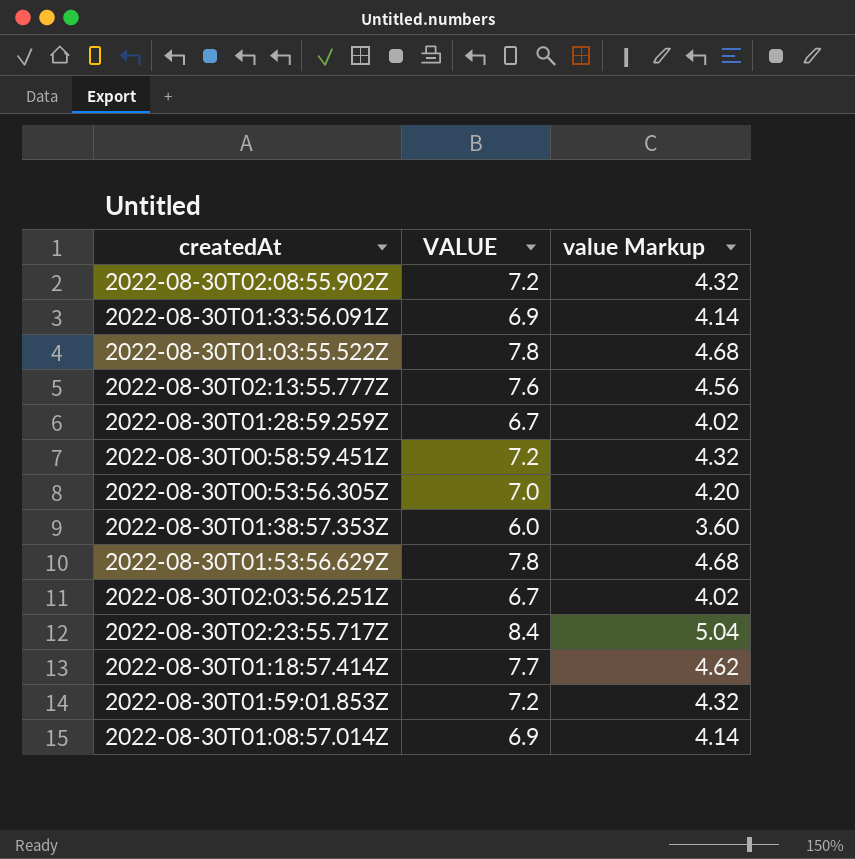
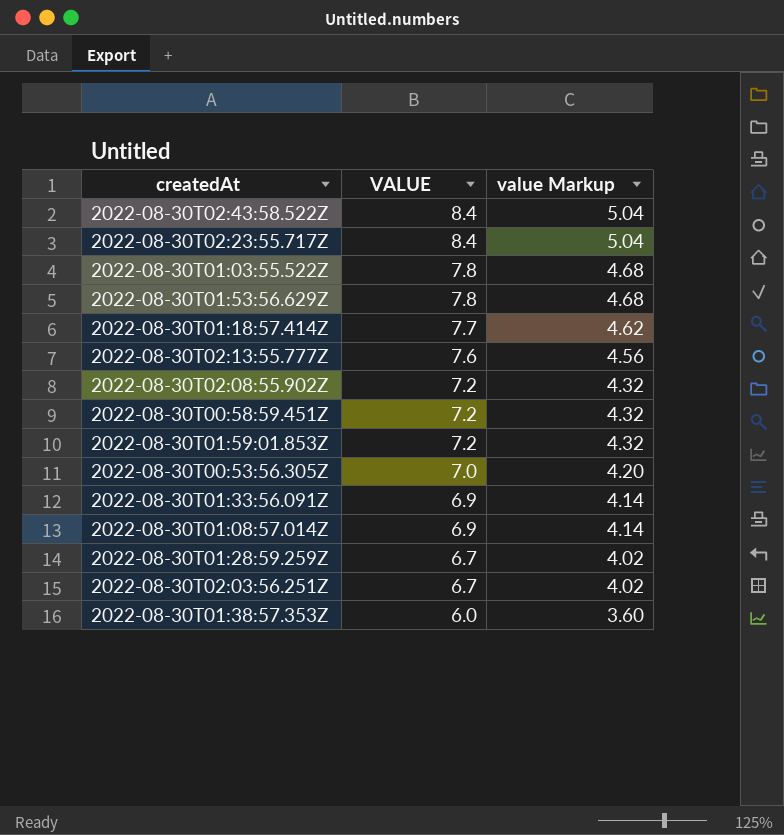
row order: none -> VALUE descending
row 2022-08-30T02:43:58.522Z: none -> 8.4 | 5.04

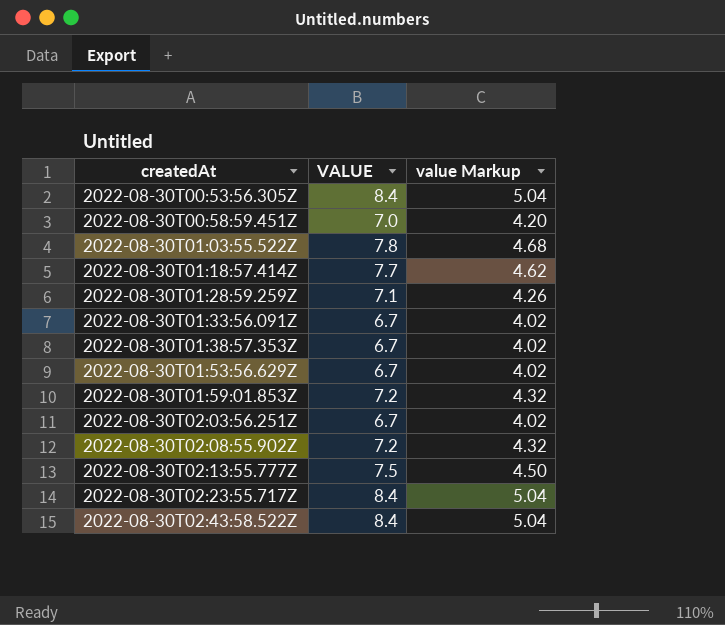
row order: VALUE descending -> createdAt ascending
row 2022-08-30T01:08:57.014Z: 6.9 | 4.14 -> none
2022-08-30T00:53:56.305Z | VALUE: 7.0 -> 8.4
2022-08-30T00:53:56.305Z | value Markup: 4.20 -> 5.04
2022-08-30T00:58:59.451Z | VALUE: 7.2 -> 7.0
2022-08-30T00:58:59.451Z | value Markup: 4.32 -> 4.20
2022-08-30T01:28:59.259Z | VALUE: 6.7 -> 7.1
2022-08-30T01:28:59.259Z | value Markup: 4.02 -> 4.26
2022-08-30T01:33:56.091Z | VALUE: 6.9 -> 6.7
2022-08-30T01:33:56.091Z | value Markup: 4.14 -> 4.02
2022-08-30T01:38:57.353Z | VALUE: 6.0 -> 6.7
2022-08-30T01:38:57.353Z | value Markup: 3.60 -> 4.02
2022-08-30T01:53:56.629Z | VALUE: 7.8 -> 6.7
2022-08-30T01:53:56.629Z | value Markup: 4.68 -> 4.02
2022-08-30T02:13:55.777Z | VALUE: 7.6 -> 7.5
2022-08-30T02:13:55.777Z | value Markup: 4.56 -> 4.50

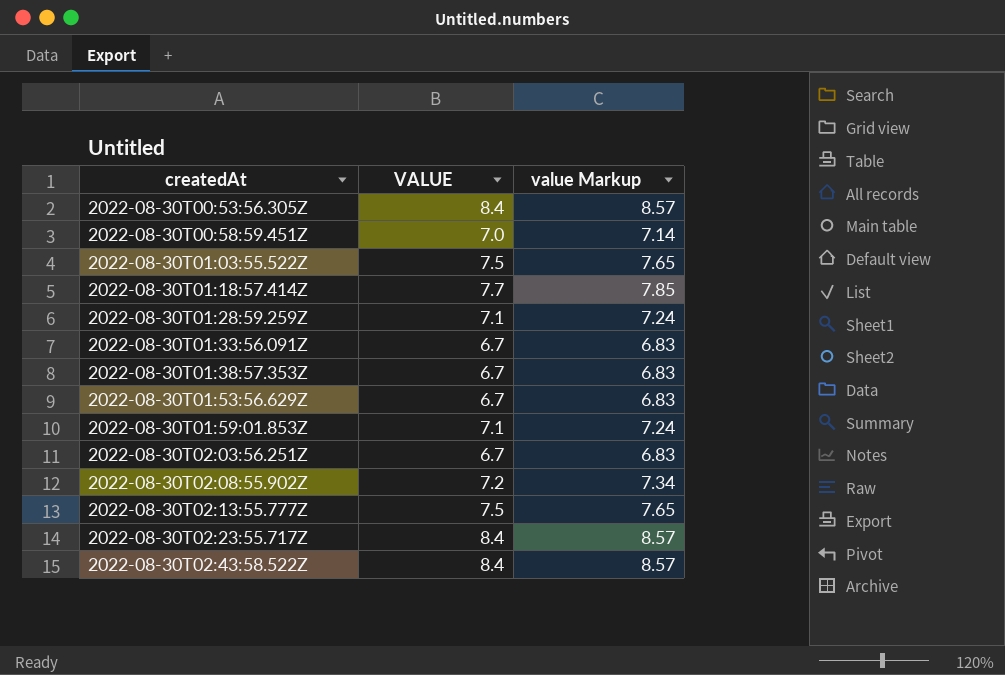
column value Markup | formula: [VALUE] * 0.6 -> [VALUE] * 1.02
2022-08-30T01:03:55.522Z | VALUE: 7.8 -> 7.5
2022-08-30T01:59:01.853Z | VALUE: 7.2 -> 7.1

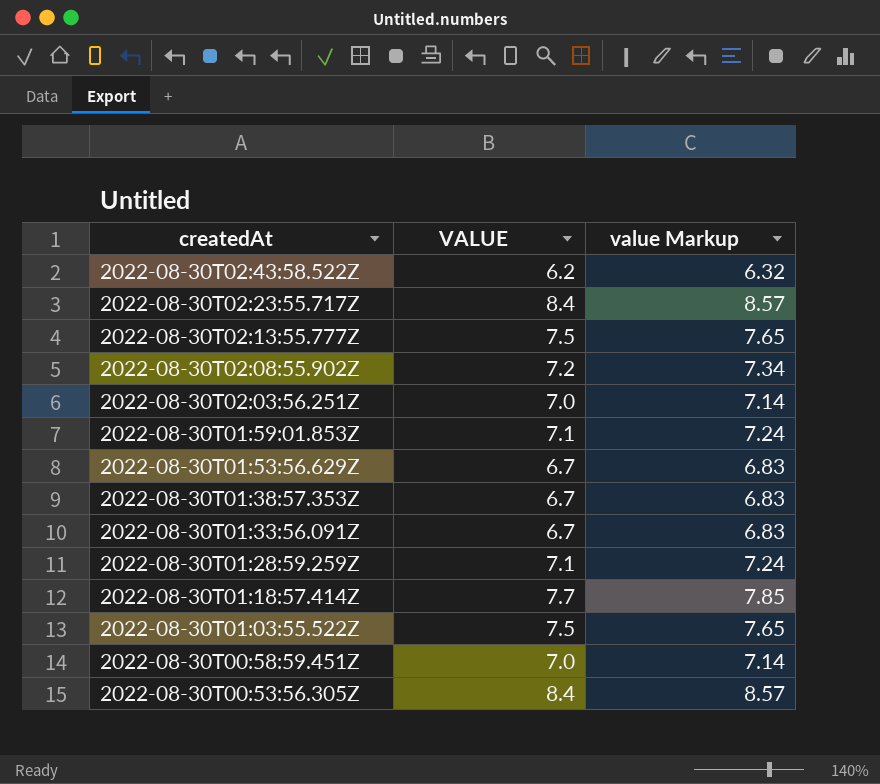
row order: createdAt ascending -> createdAt descending
2022-08-30T02:43:58.522Z | VALUE: 8.4 -> 6.2
2022-08-30T02:43:58.522Z | value Markup: 8.57 -> 6.32
2022-08-30T02:03:56.251Z | VALUE: 6.7 -> 7.0
2022-08-30T02:03:56.251Z | value Markup: 6.83 -> 7.14

